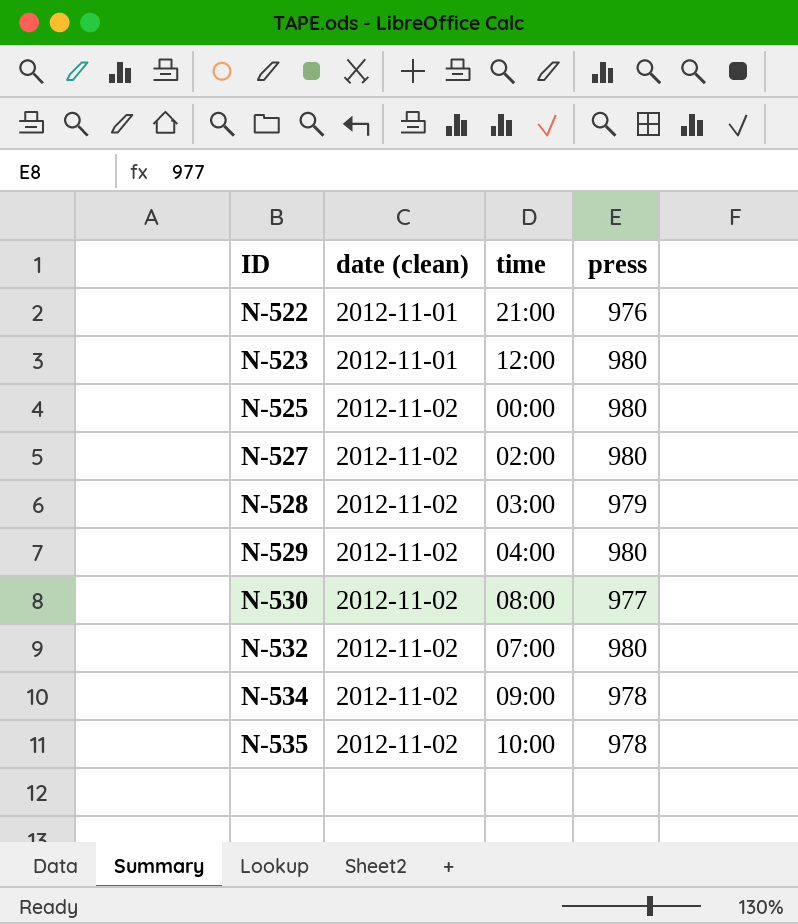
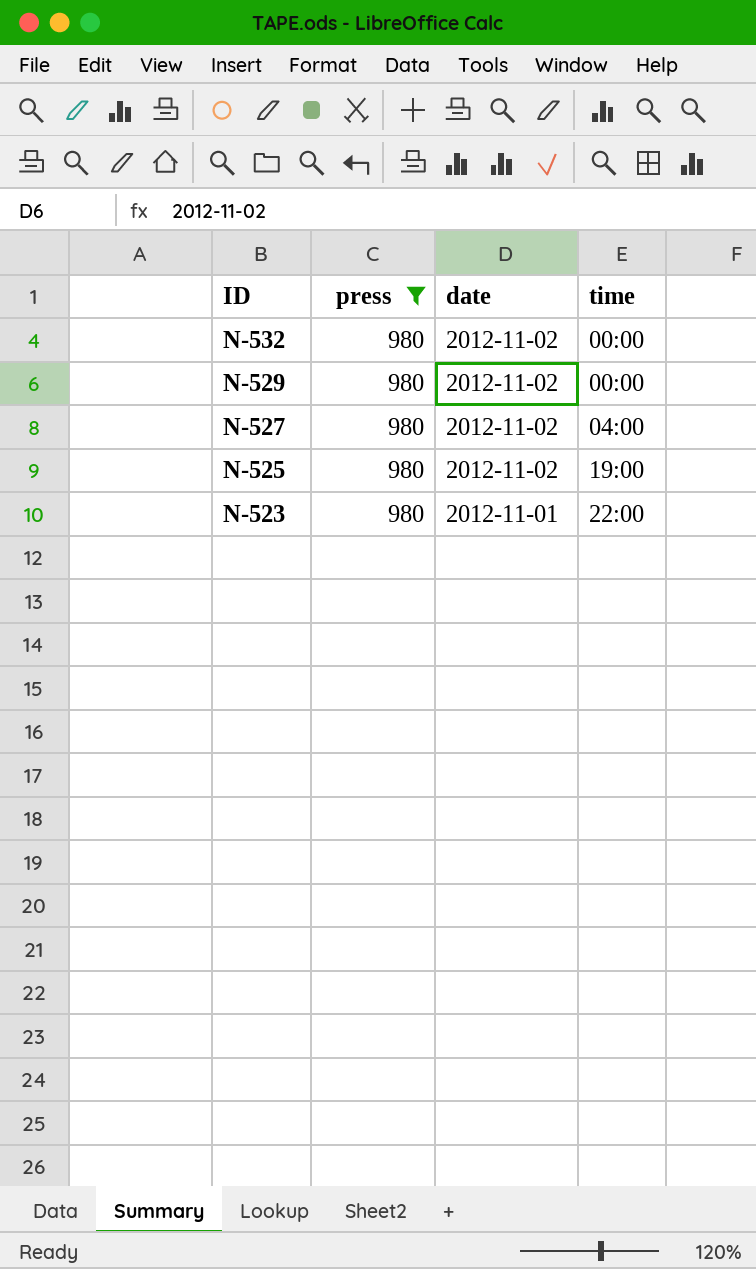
filter: none -> press = 980
row order: ID ascending -> ID descending
column press | position: 4 -> 2
column name: date (clean) -> date
N-532 | time: 07:00 -> 00:00
N-529 | time: 04:00 -> 00:00
N-527 | time: 02:00 -> 04:00
N-525 | time: 00:00 -> 19:00
N-523 | time: 12:00 -> 22:00

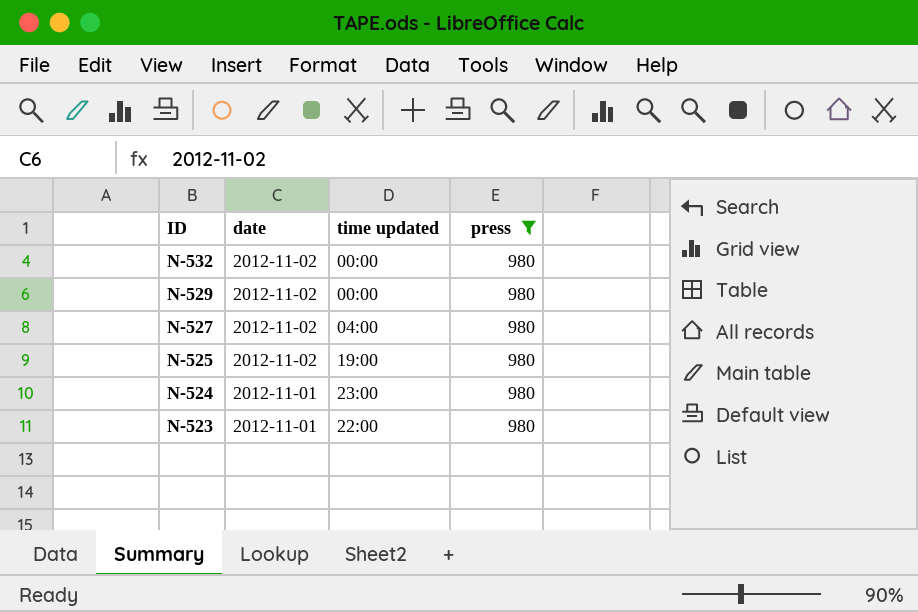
column name: time -> time updated
column press | position: 2 -> 4
row N-524: none -> 2012-11-01 | 23:00 | 980

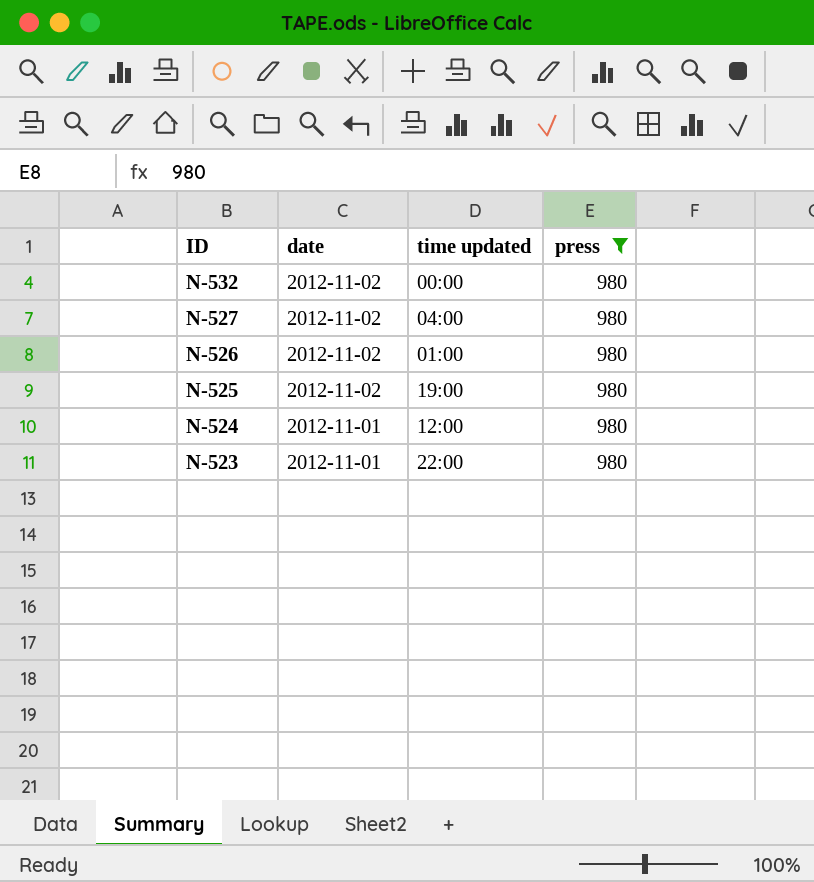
row N-529: 2012-11-02 | 00:00 | 980 -> none
row N-526: none -> 2012-11-02 | 01:00 | 980
N-524 | time updated: 23:00 -> 12:00

